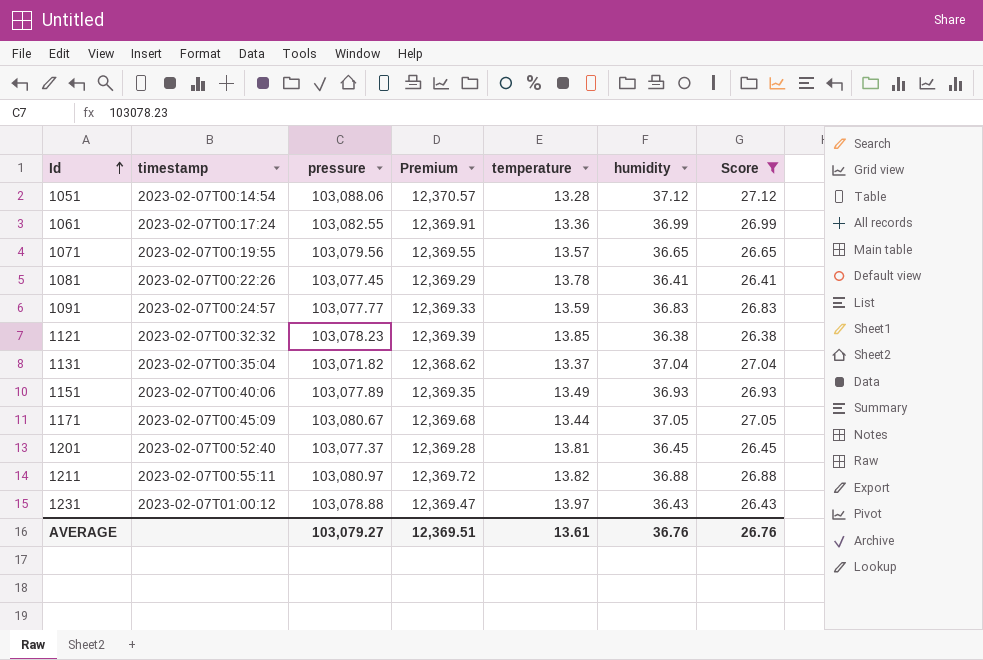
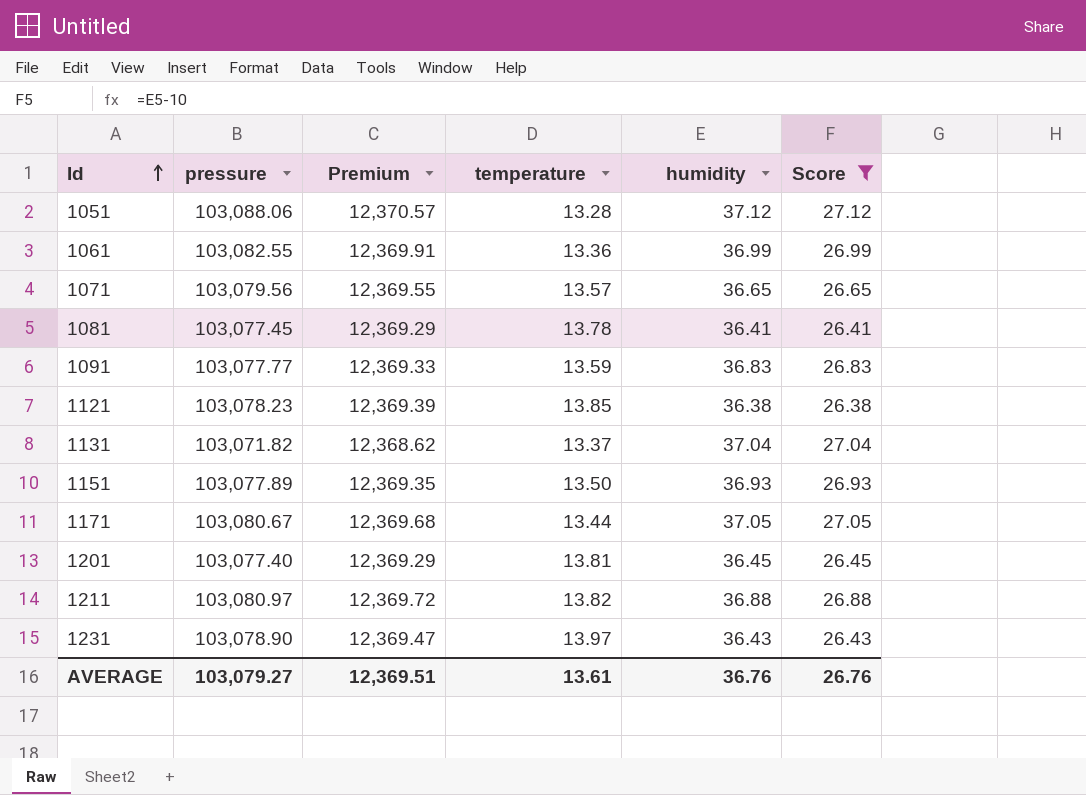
column timestamp | position: 2 -> none
1151 | temperature: 13.49 -> 13.50
1201 | pressure: 103,077.37 -> 103,077.40
1201 | Premium: 12,369.28 -> 12,369.29
1231 | pressure: 103,078.88 -> 103,078.90

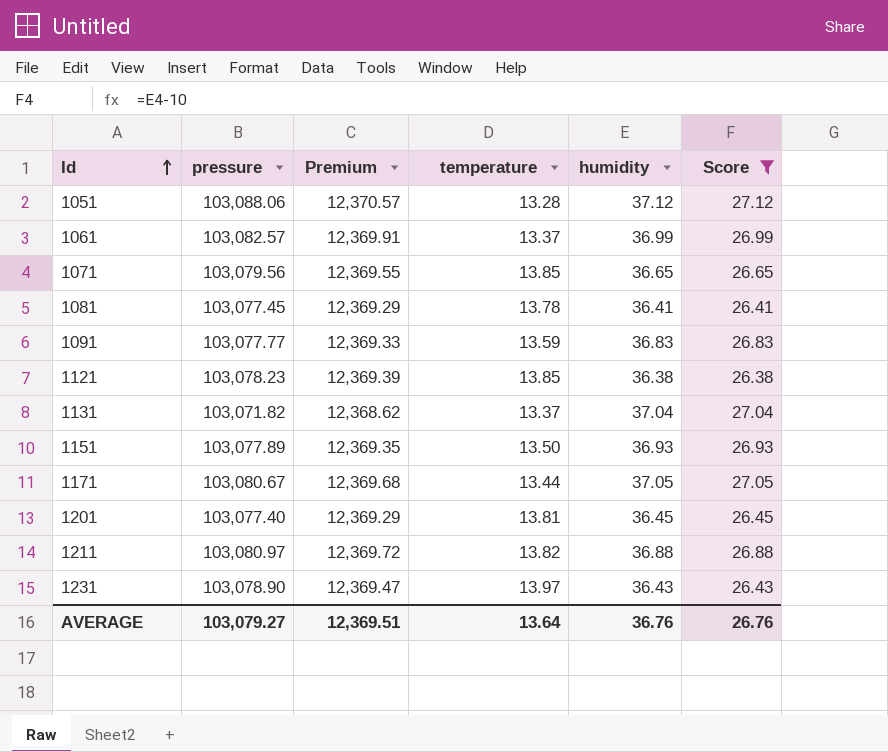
1061 | pressure: 103,082.55 -> 103,082.57
1061 | temperature: 13.36 -> 13.37
1071 | temperature: 13.57 -> 13.85
AVERAGE | temperature: 13.61 -> 13.64

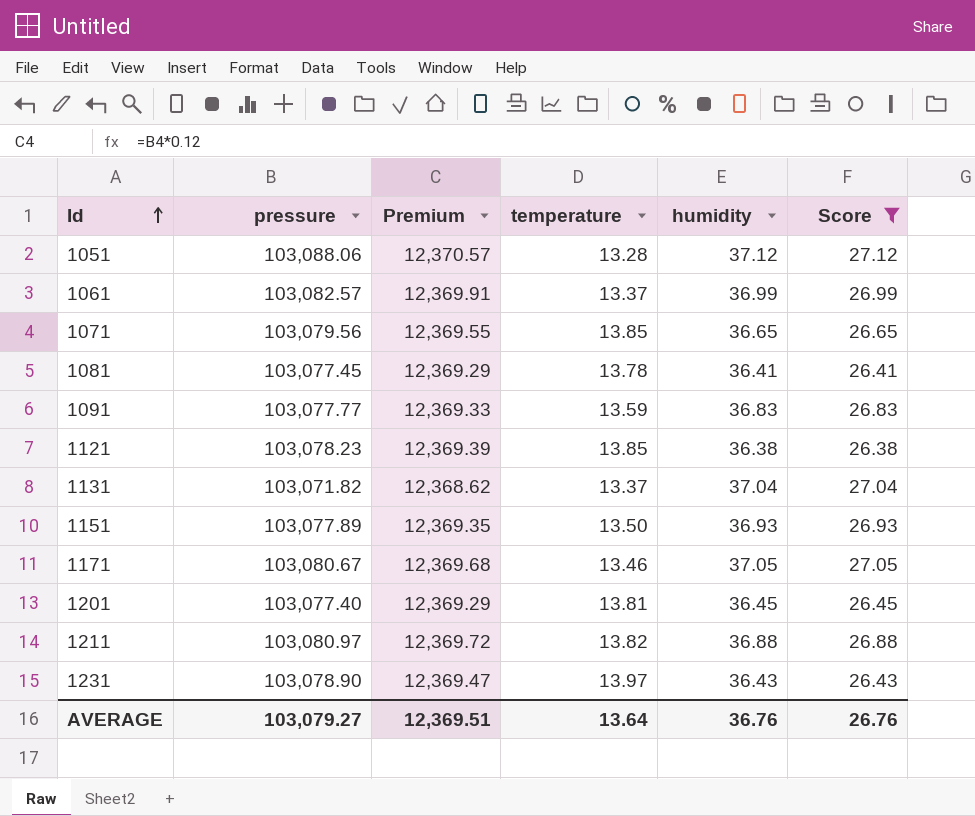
1171 | temperature: 13.44 -> 13.46

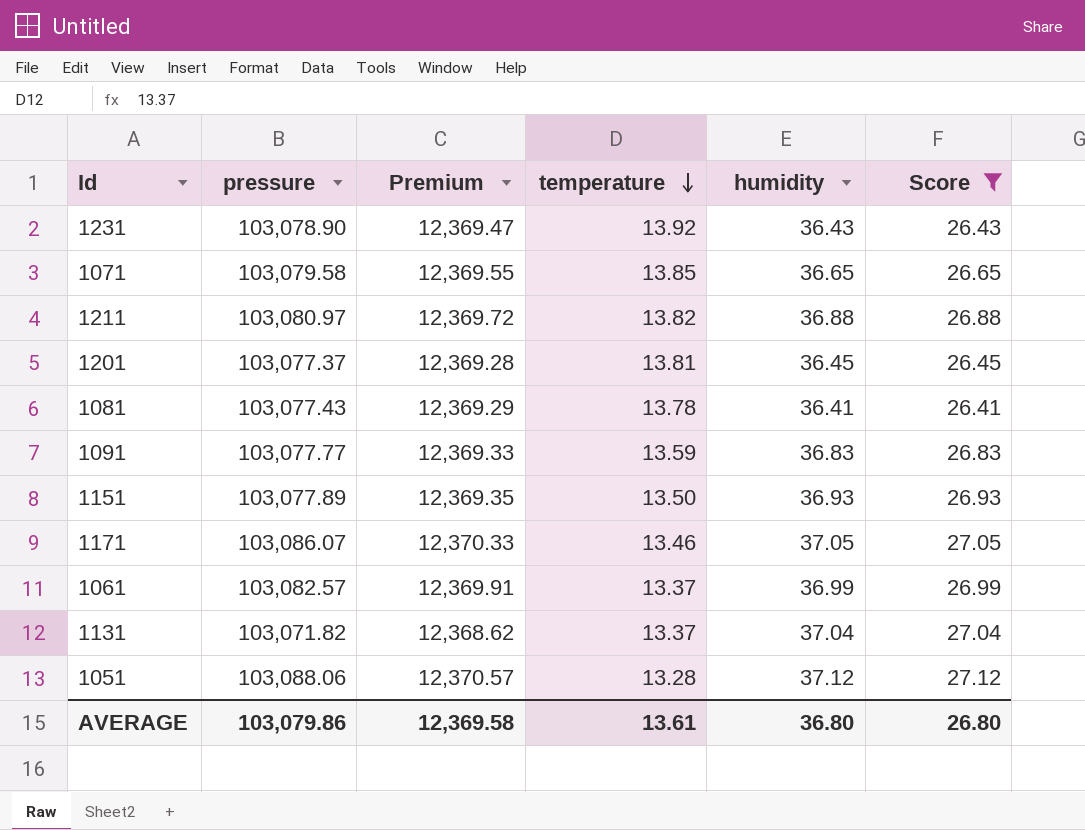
row order: Id ascending -> temperature descending
row 1121: 103,078.23 | 12,369.39 | 13.85 | 36.38 | 26.38 -> none
1231 | temperature: 13.97 -> 13.92
1071 | pressure: 103,079.56 -> 103,079.58
1201 | pressure: 103,077.40 -> 103,077.37
1201 | Premium: 12,369.29 -> 12,369.28
1081 | pressure: 103,077.45 -> 103,077.43
1171 | pressure: 103,080.67 -> 103,086.07
1171 | Premium: 12,369.68 -> 12,370.33
AVERAGE | pressure: 103,079.27 -> 103,079.86
AVERAGE | Premium: 12,369.51 -> 12,369.58
AVERAGE | temperature: 13.64 -> 13.61
AVERAGE | humidity: 36.76 -> 36.80
AVERAGE | Score: 26.76 -> 26.80

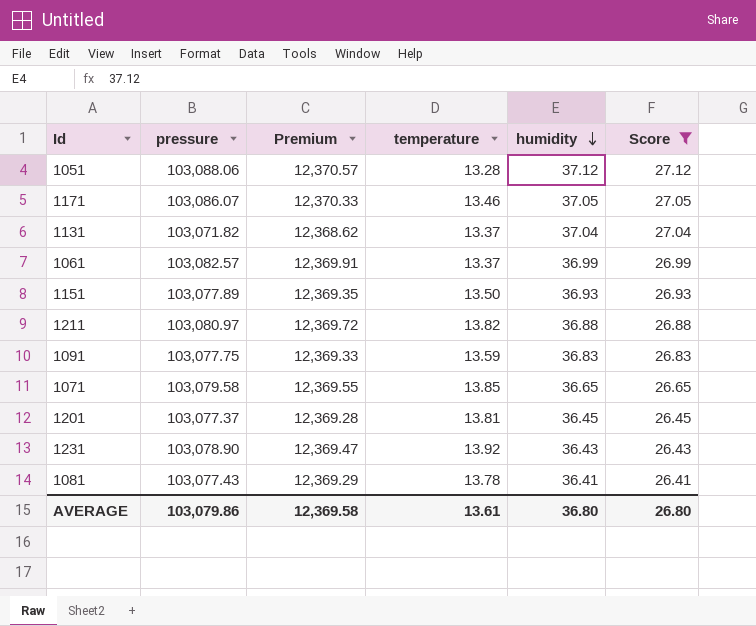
row order: temperature descending -> humidity descending
1091 | pressure: 103,077.77 -> 103,077.75

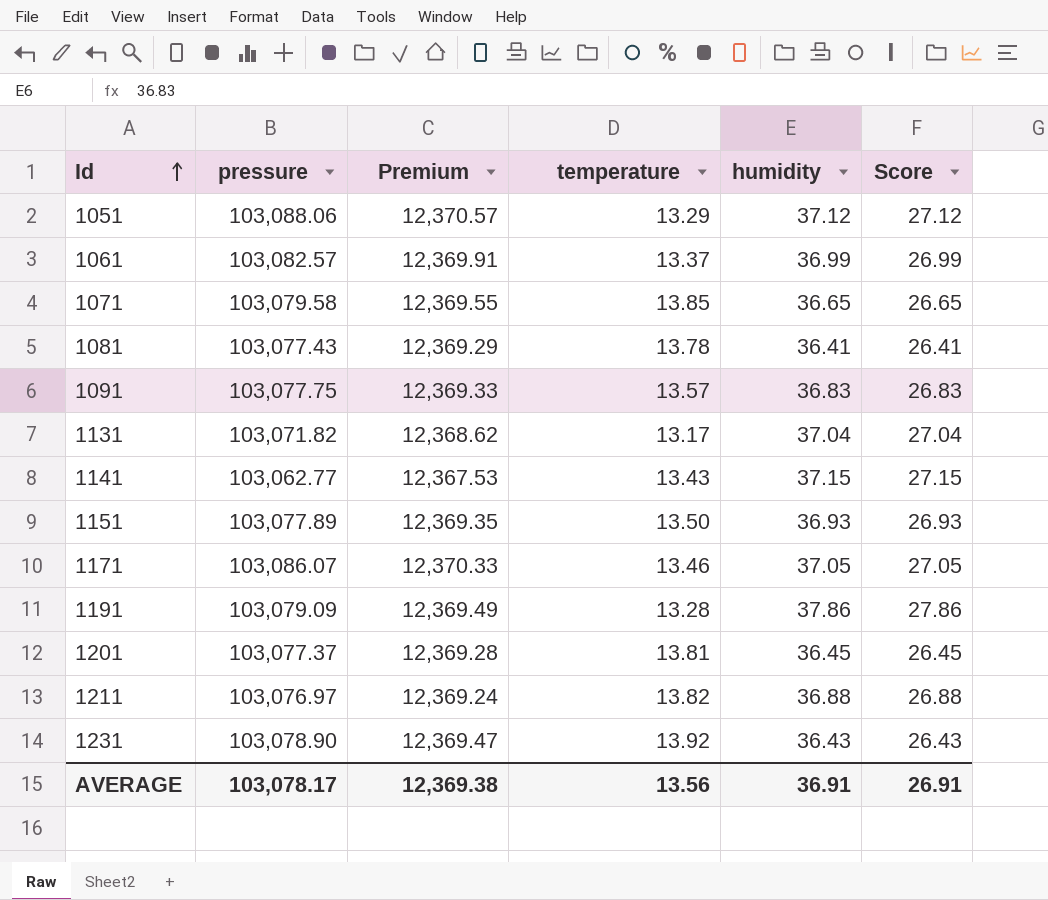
filter: Score <= 27.12 -> none
row order: humidity descending -> Id ascending
1051 | temperature: 13.28 -> 13.29
1091 | temperature: 13.59 -> 13.57
1131 | temperature: 13.37 -> 13.17
1211 | pressure: 103,080.97 -> 103,076.97
1211 | Premium: 12,369.72 -> 12,369.24
AVERAGE | pressure: 103,079.86 -> 103,078.17
AVERAGE | Premium: 12,369.58 -> 12,369.38
AVERAGE | temperature: 13.61 -> 13.56
AVERAGE | humidity: 36.80 -> 36.91
AVERAGE | Score: 26.80 -> 26.91

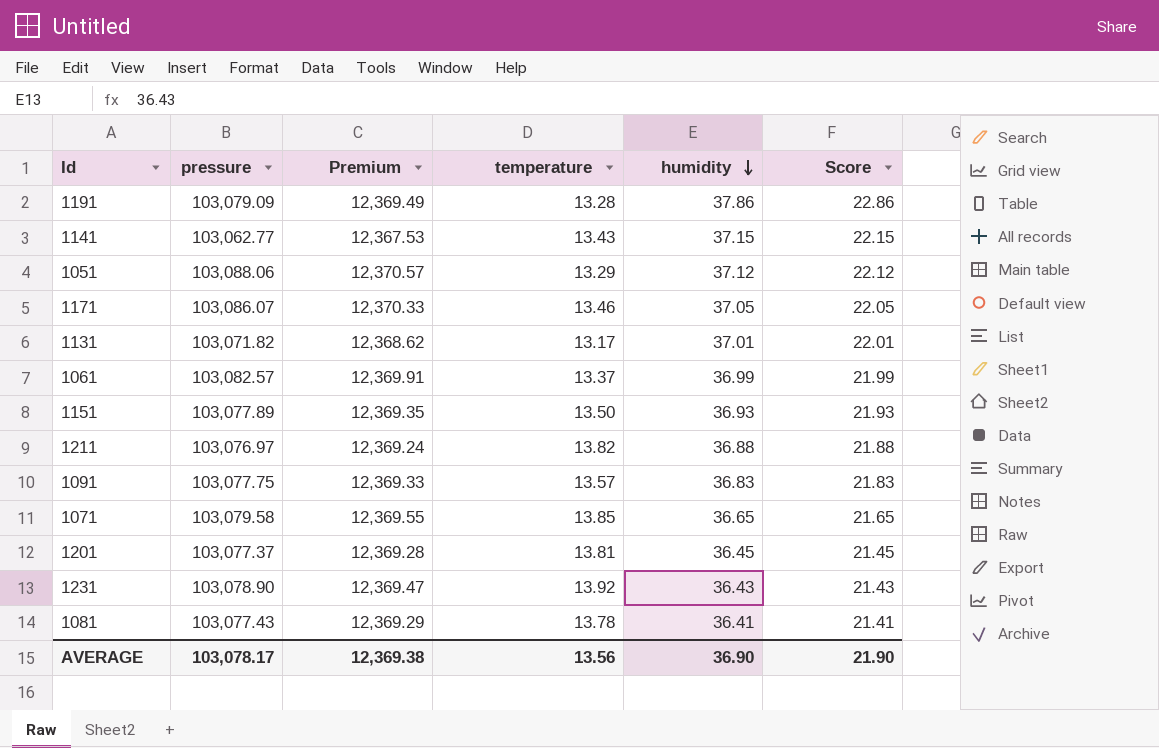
row order: Id ascending -> humidity descending
column Score | formula: [humidity] - 10 -> [humidity] - 15
1131 | humidity: 37.04 -> 37.01
AVERAGE | humidity: 36.91 -> 36.90
AVERAGE | Score: 26.91 -> 21.90

